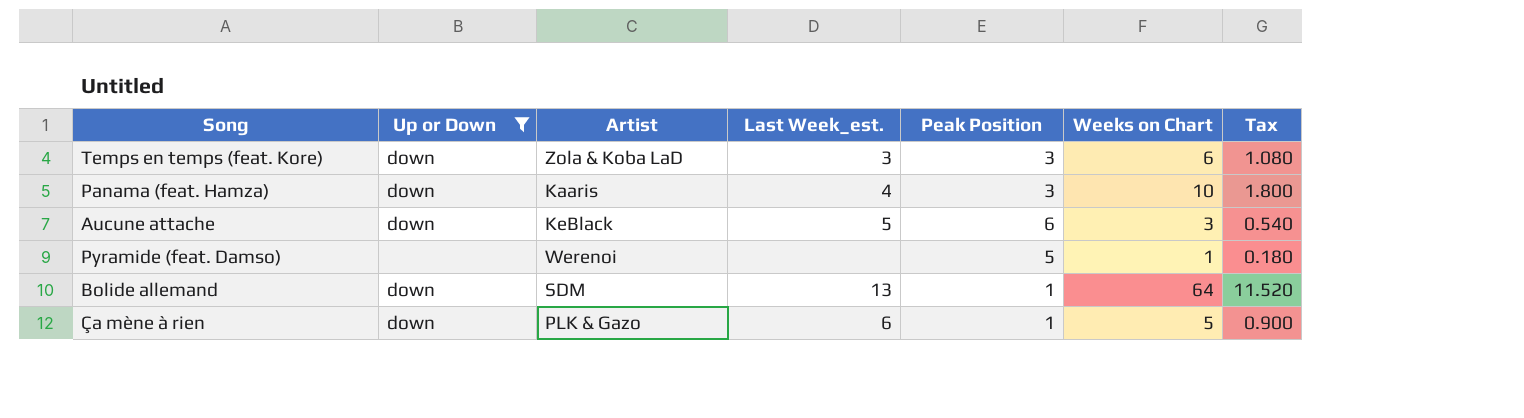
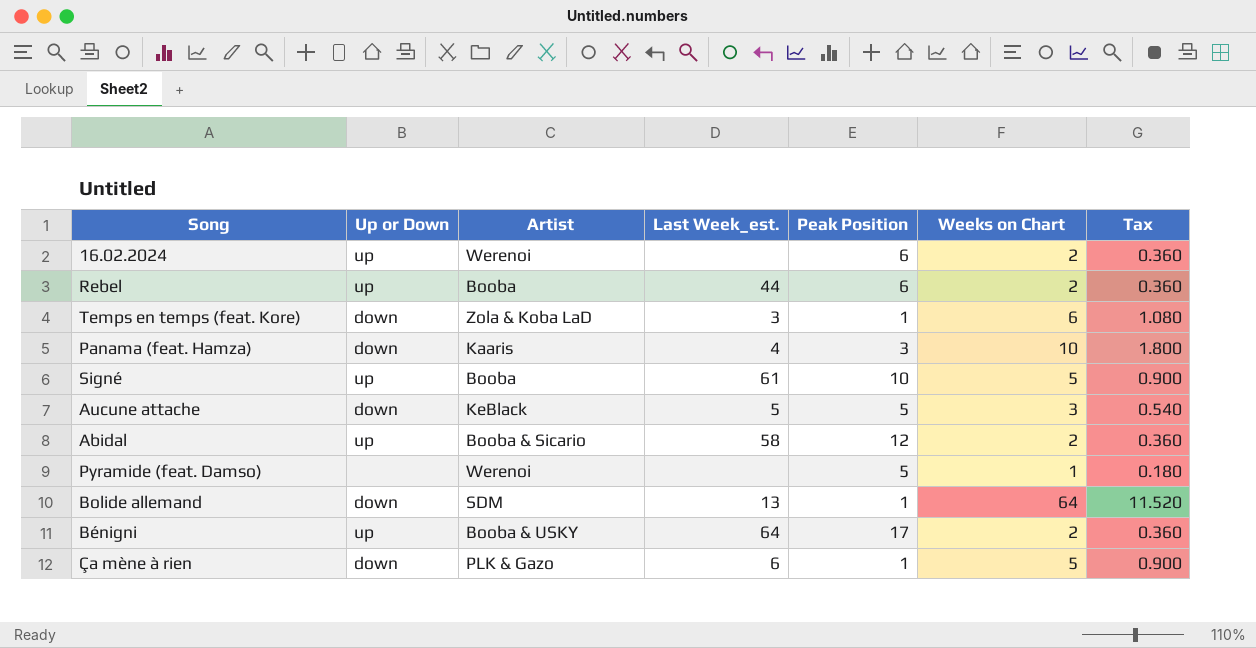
filter: Up or Down != up -> none
Temps en temps (feat. Kore) | Peak Position: 3 -> 1
Aucune attache | Peak Position: 6 -> 5

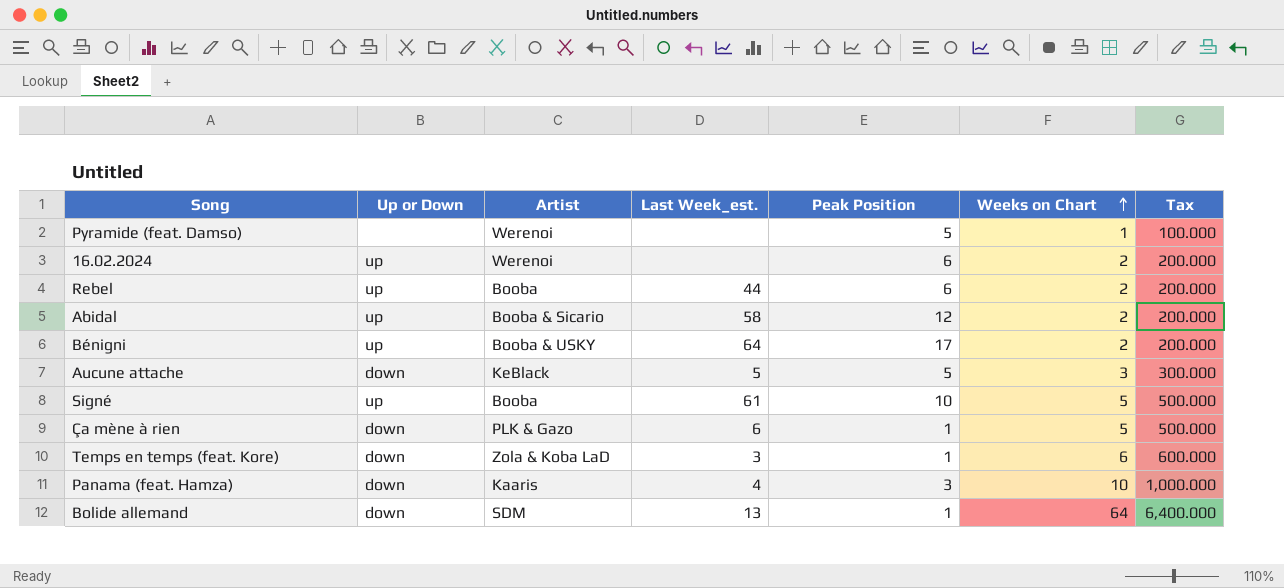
row order: none -> Weeks on Chart ascending
column Tax | formula: [Weeks on Chart] * 0.18 -> [Weeks on Chart] * 100

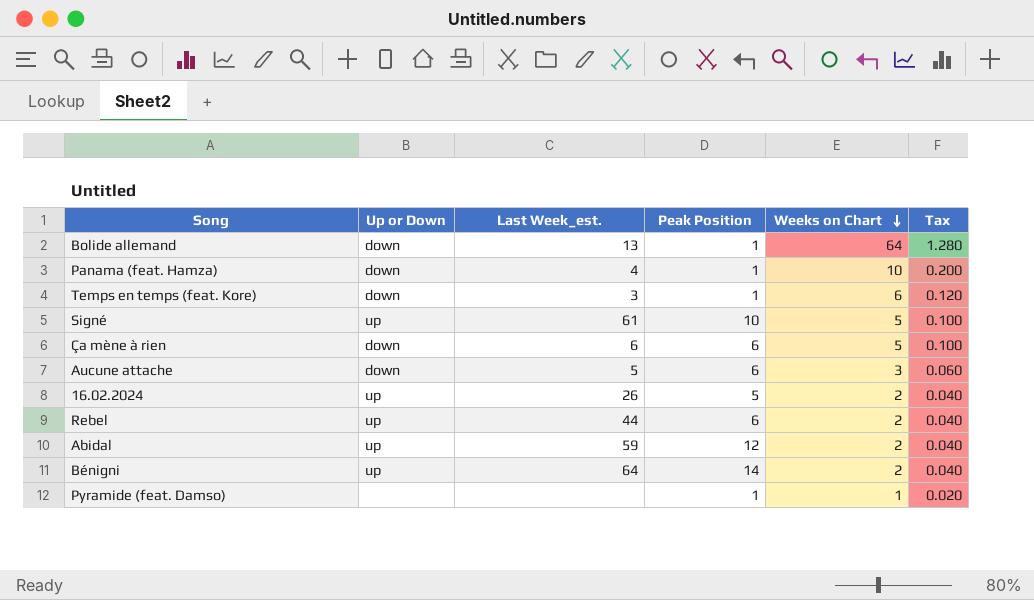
row order: Weeks on Chart ascending -> Weeks on Chart descending
column Artist | position: 3 -> none
column Tax | formula: [Weeks on Chart] * 100 -> [Weeks on Chart] * 0.02
Panama (feat. Hamza) | Peak Position: 3 -> 1
Ça mène à rien | Peak Position: 1 -> 6
Aucune attache | Peak Position: 5 -> 6
16.02.2024 | Last Week_est.: none -> 26
16.02.2024 | Peak Position: 6 -> 5
Abidal | Last Week_est.: 58 -> 59
Bénigni | Peak Position: 17 -> 14
Pyramide (feat. Damso) | Peak Position: 5 -> 1

